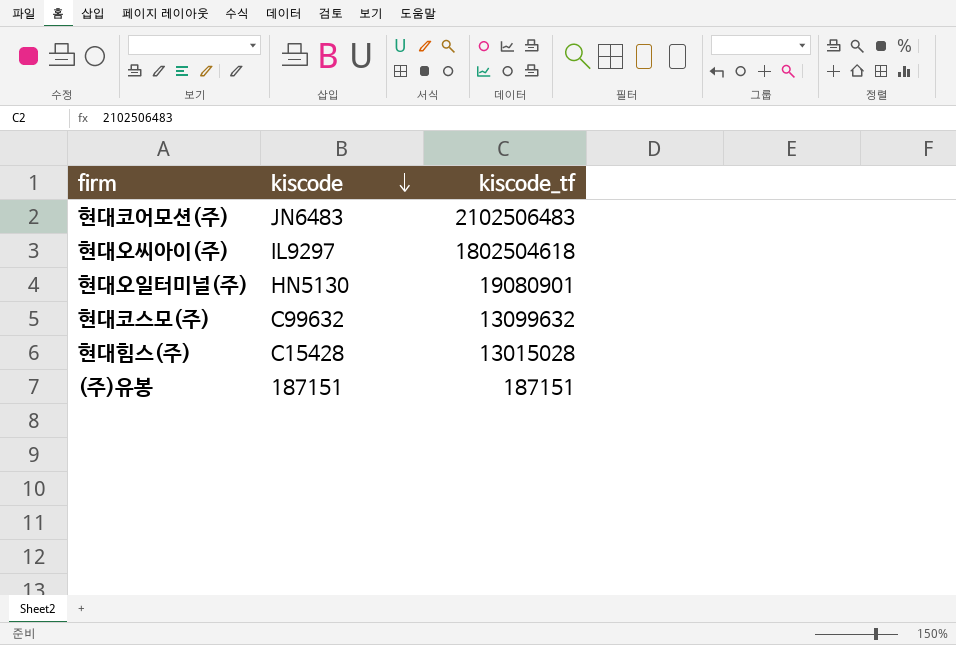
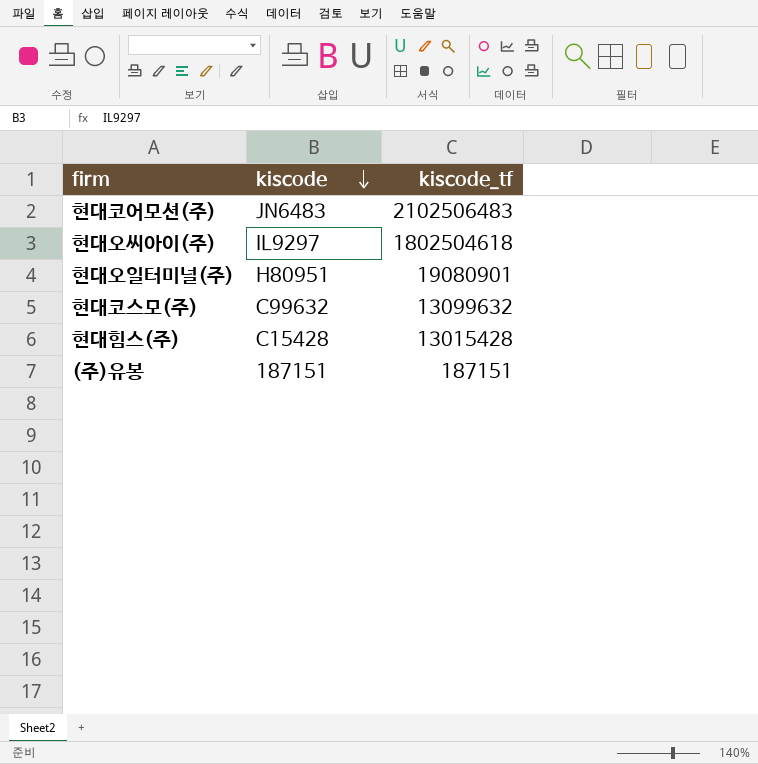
현대오일터미널(주) | kiscode: HN5130 -> H80951
현대힘스(주) | kiscode_tf: 13015028 -> 13015428

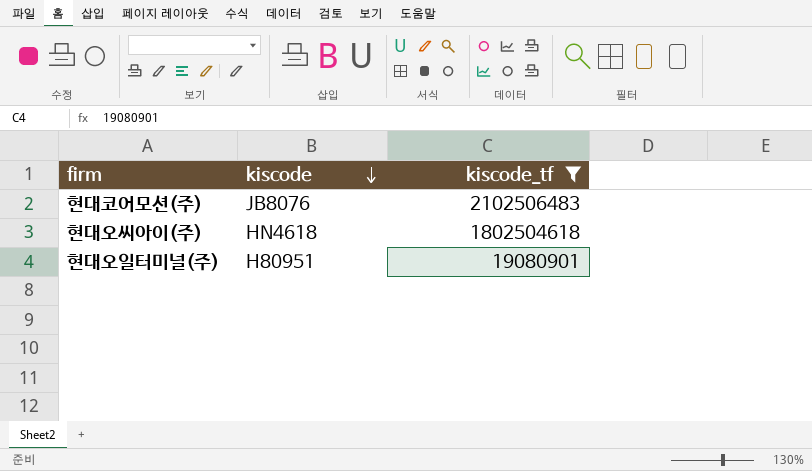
filter: none -> kiscode_tf >= 19080901
현대코어모션(주) | kiscode: JN6483 -> JB8076
현대오씨아이(주) | kiscode: IL9297 -> HN4618

